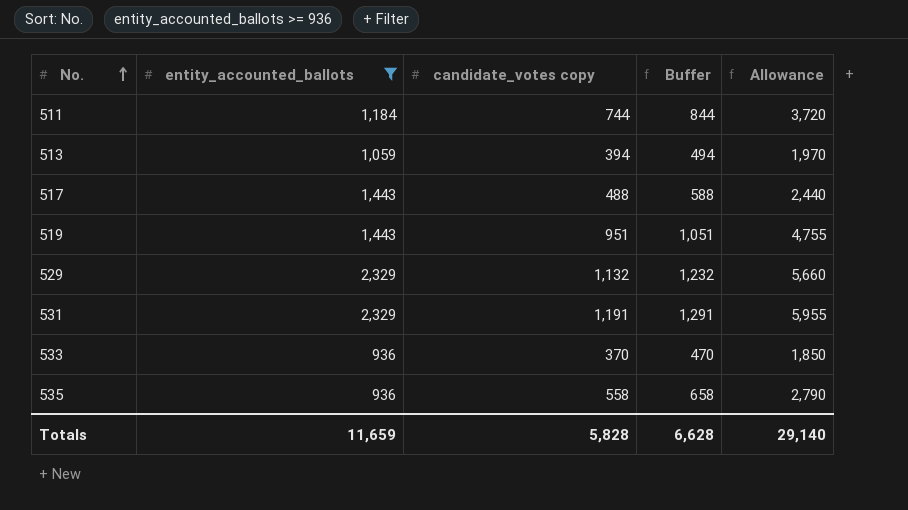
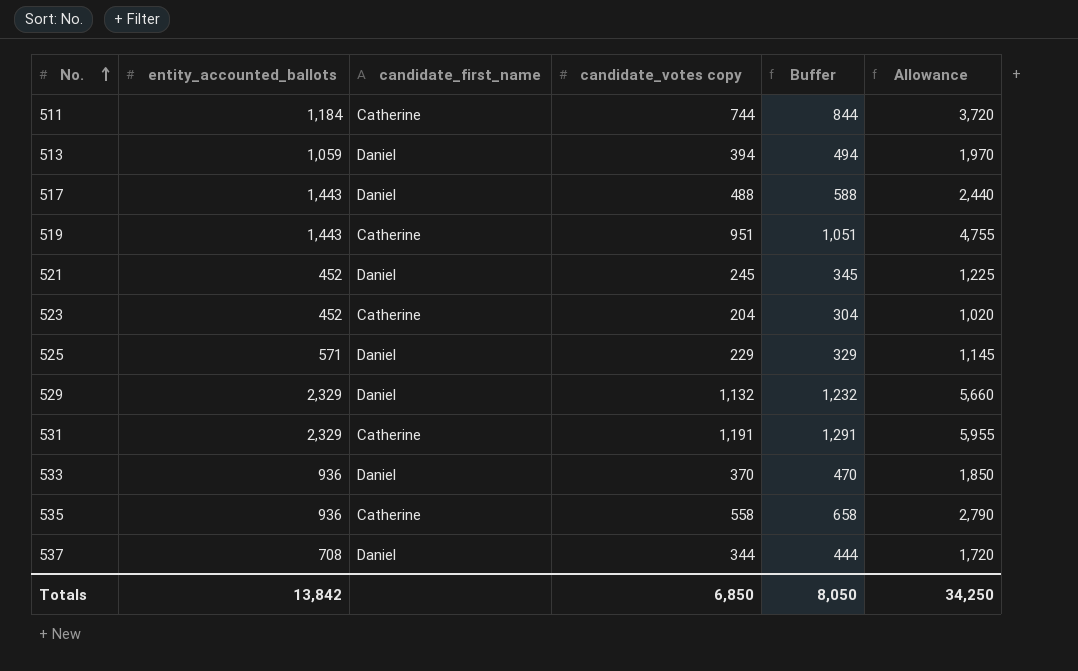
filter: entity_accounted_ballots >= 936 -> none
column candidate_first_name | position: none -> 3
Totals | entity_accounted_ballots: 11,659 -> 13,842
Totals | candidate_votes copy: 5,828 -> 6,850
Totals | Buffer: 6,628 -> 8,050
Totals | Allowance: 29,140 -> 34,250

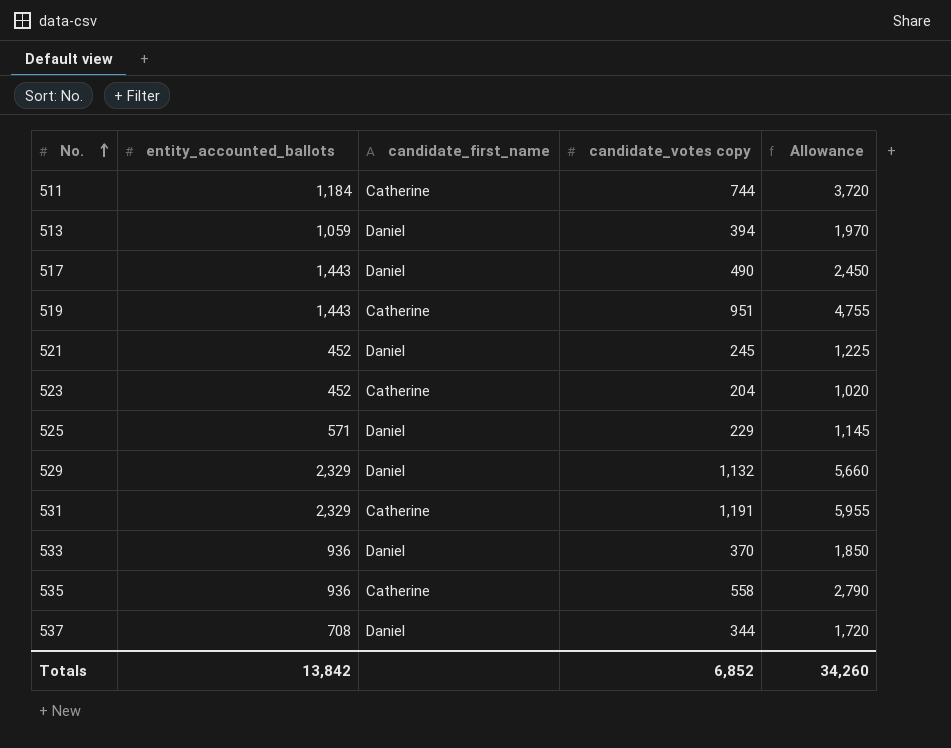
column Buffer | formula: [candidate_votes copy] + 100 -> none
517 | candidate_votes copy: 488 -> 490
517 | Allowance: 2,440 -> 2,450
Totals | candidate_votes copy: 6,850 -> 6,852
Totals | Allowance: 34,250 -> 34,260

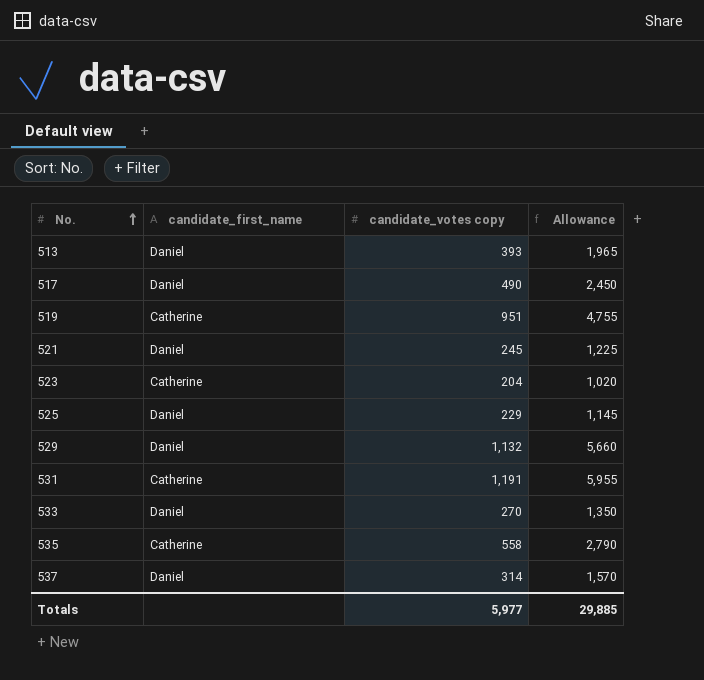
column entity_accounted_ballots | position: 2 -> none
row 511: 1,184 | Catherine | 744 | 3,720 -> none
513 | candidate_votes copy: 394 -> 393
513 | Allowance: 1,970 -> 1,965
533 | candidate_votes copy: 370 -> 270
533 | Allowance: 1,850 -> 1,350
537 | candidate_votes copy: 344 -> 314
537 | Allowance: 1,720 -> 1,570
Totals | candidate_votes copy: 6,852 -> 5,977
Totals | Allowance: 34,260 -> 29,885

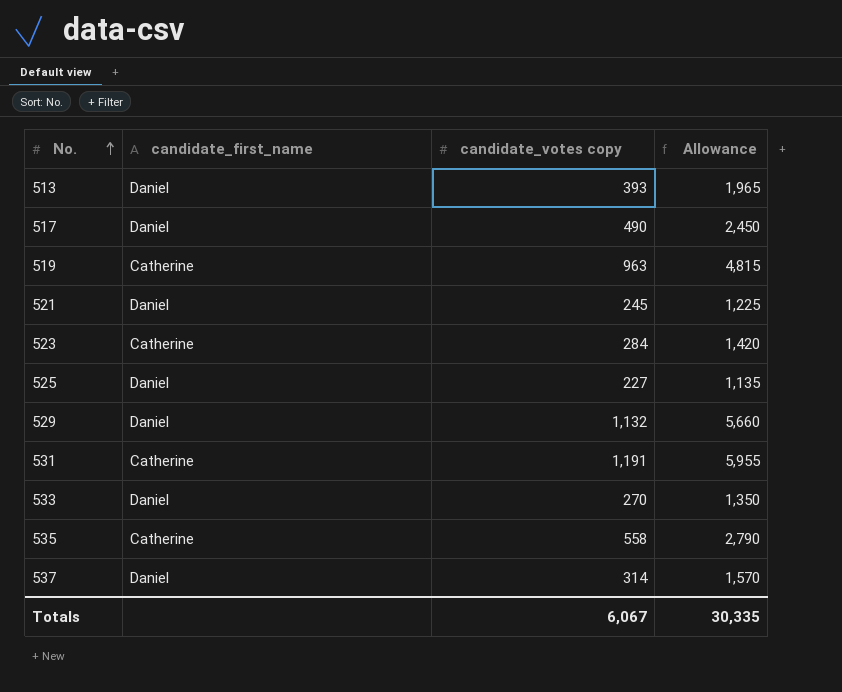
519 | candidate_votes copy: 951 -> 963
519 | Allowance: 4,755 -> 4,815
523 | candidate_votes copy: 204 -> 284
523 | Allowance: 1,020 -> 1,420
525 | candidate_votes copy: 229 -> 227
525 | Allowance: 1,145 -> 1,135
Totals | candidate_votes copy: 5,977 -> 6,067
Totals | Allowance: 29,885 -> 30,335

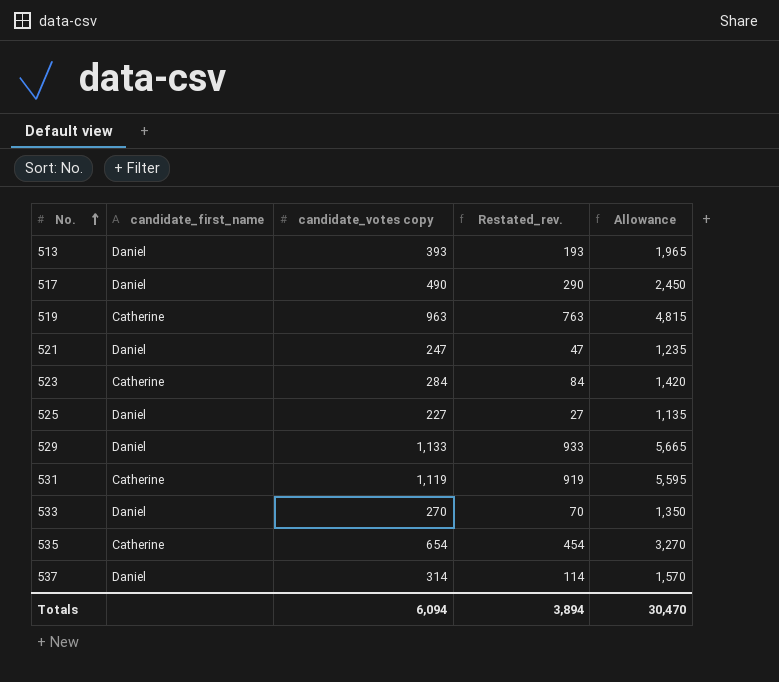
column Restated_rev. | formula: none -> [candidate_votes copy] - 200
521 | candidate_votes copy: 245 -> 247
521 | Allowance: 1,225 -> 1,235
529 | candidate_votes copy: 1,132 -> 1,133
529 | Allowance: 5,660 -> 5,665
531 | candidate_votes copy: 1,191 -> 1,119
531 | Allowance: 5,955 -> 5,595
535 | candidate_votes copy: 558 -> 654
535 | Allowance: 2,790 -> 3,270
Totals | candidate_votes copy: 6,067 -> 6,094
Totals | Allowance: 30,335 -> 30,470

